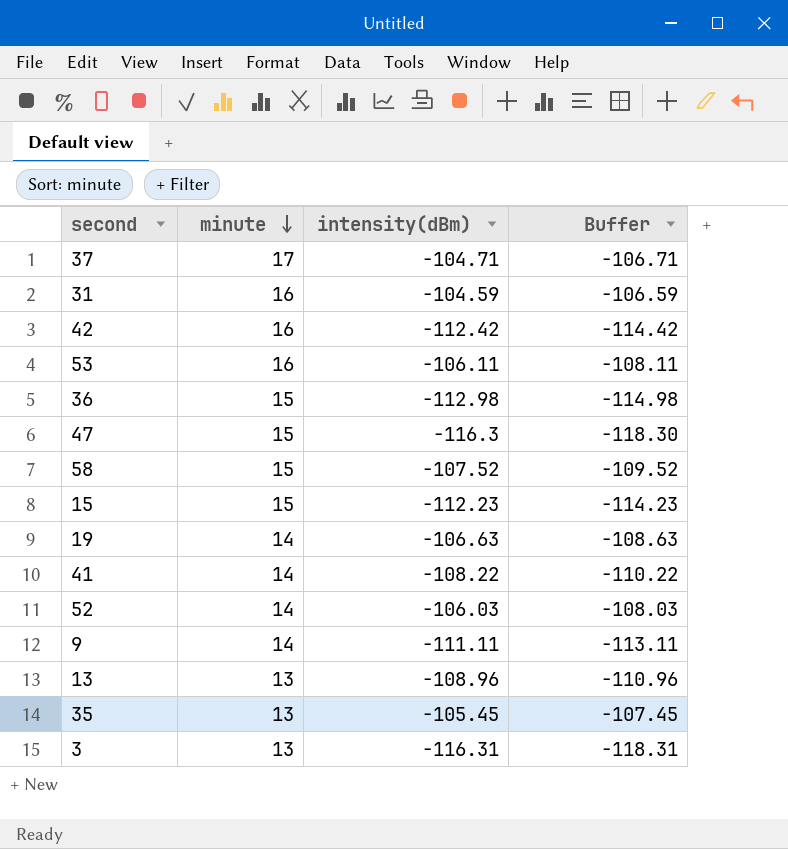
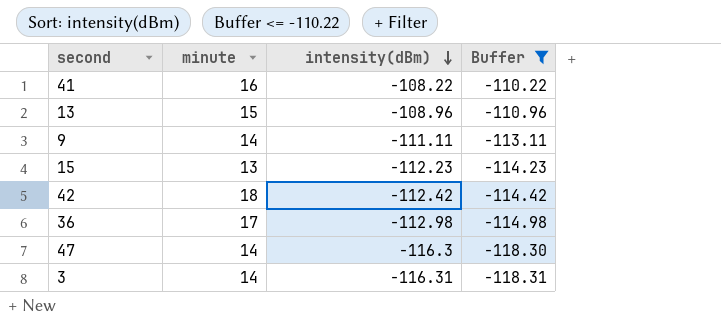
filter: none -> Buffer <= -110.22
row order: minute descending -> intensity(dBm) descending
41 | minute: 14 -> 16
13 | minute: 13 -> 15
15 | minute: 15 -> 13
42 | minute: 16 -> 18
36 | minute: 15 -> 17
47 | minute: 15 -> 14
3 | minute: 13 -> 14

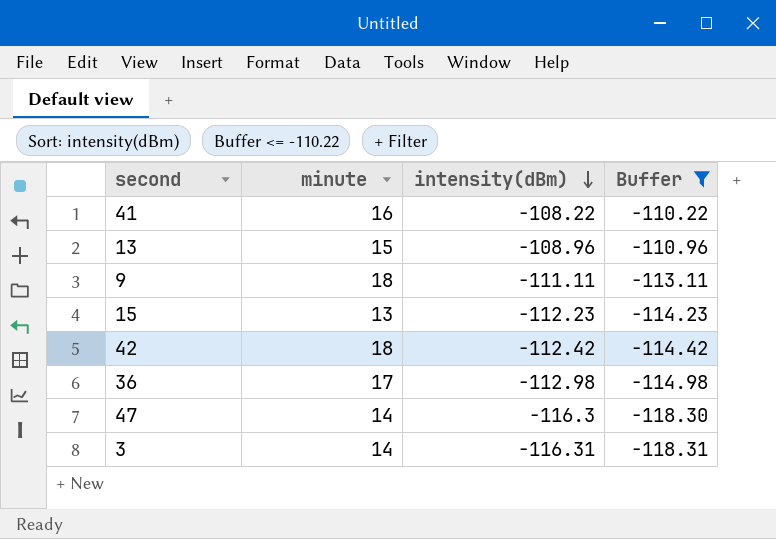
9 | minute: 14 -> 18

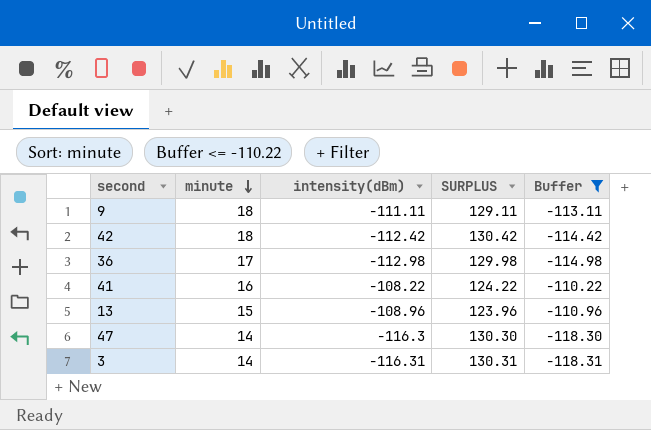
row order: intensity(dBm) descending -> minute descending
column SURPLUS | formula: none -> [minute] - [intensity(dBm)]
row 15: 13 | -112.23 | -114.23 -> none

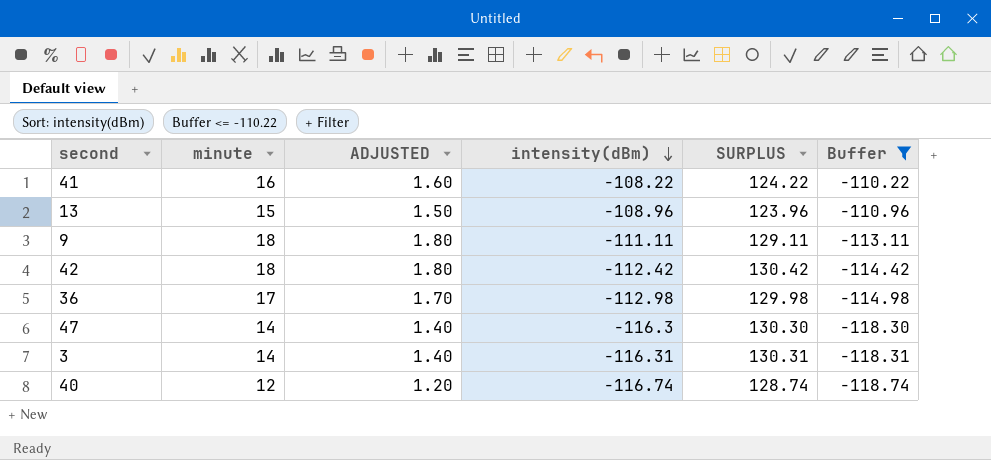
row order: minute descending -> intensity(dBm) descending
column ADJUSTED | formula: none -> [minute] * 0.1
row 40: none -> 12 | 1.20 | -116.74 | 128.74 | -118.74

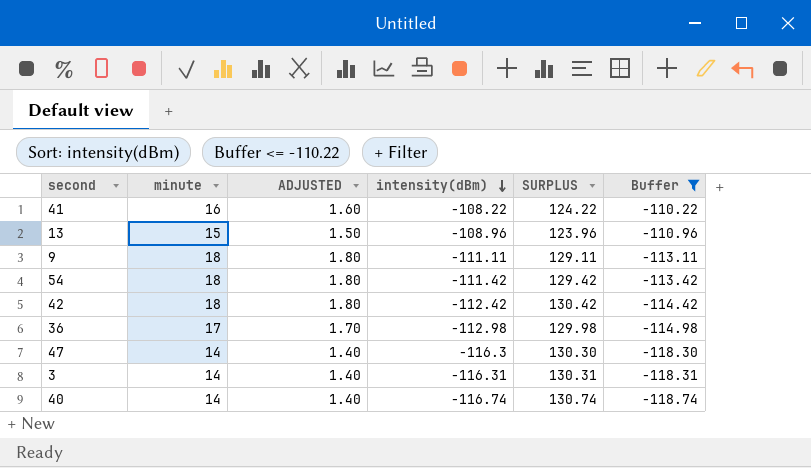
row 54: none -> 18 | 1.80 | -111.42 | 129.42 | -113.42
40 | minute: 12 -> 14
40 | ADJUSTED: 1.20 -> 1.40
40 | SURPLUS: 128.74 -> 130.74

